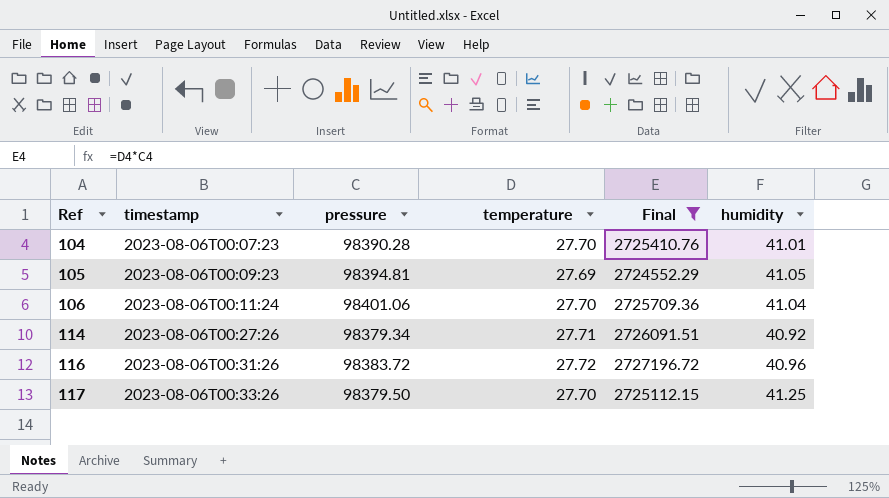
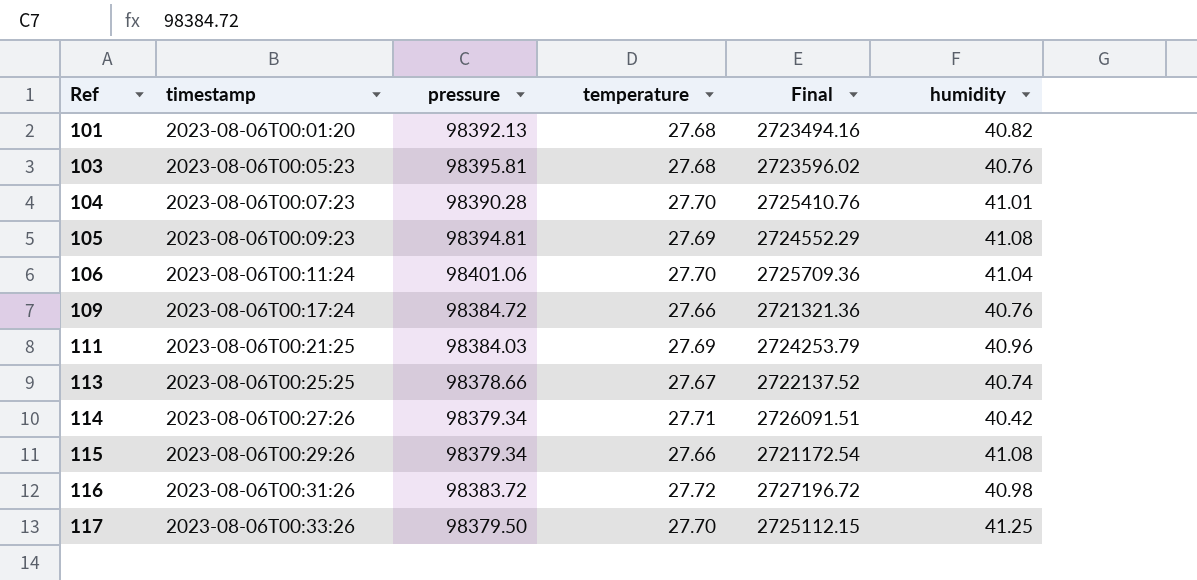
filter: Final >= 2724552.29 -> none
105 | humidity: 41.05 -> 41.08
114 | humidity: 40.92 -> 40.42
116 | humidity: 40.96 -> 40.98

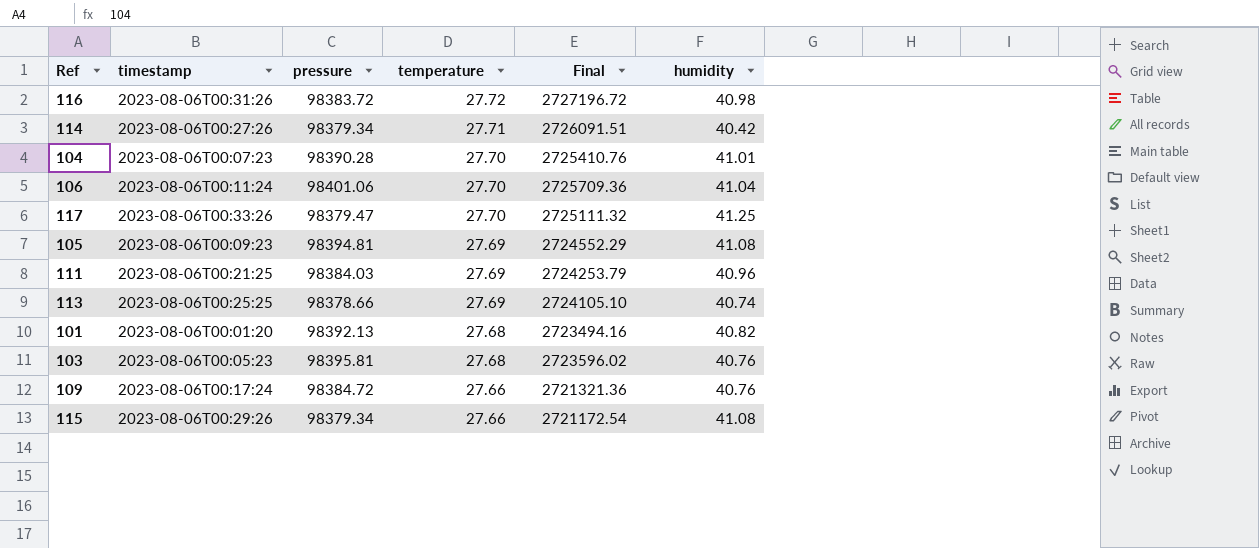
row order: Ref ascending -> temperature descending
117 | pressure: 98379.50 -> 98379.47
117 | Final: 2725112.15 -> 2725111.32
113 | temperature: 27.67 -> 27.69
113 | Final: 2722137.52 -> 2724105.10

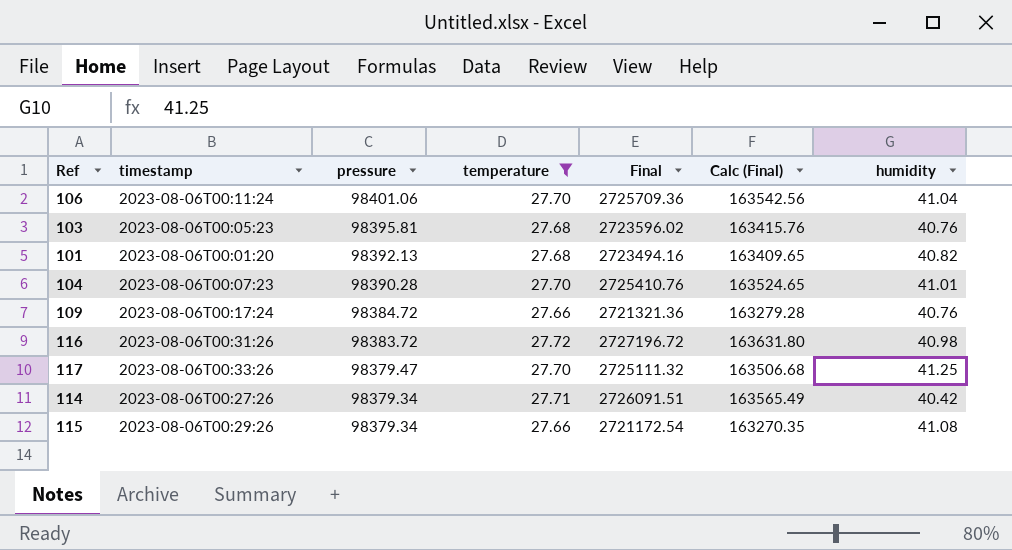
filter: none -> temperature != 27.69
row order: temperature descending -> pressure descending
column Calc (Final) | formula: none -> [Final] * 0.06

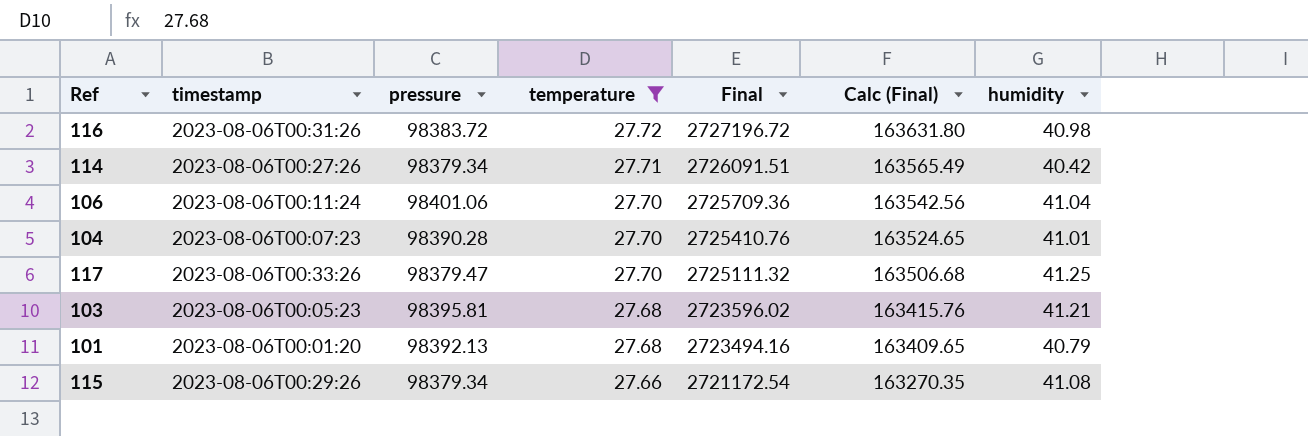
row order: pressure descending -> temperature descending
row 109: 2023-08-06T00:17:24 | 98384.72 | 27.66 | 2721321.36 | 163279.28 | 40.76 -> none
103 | humidity: 40.76 -> 41.21
101 | humidity: 40.82 -> 40.79

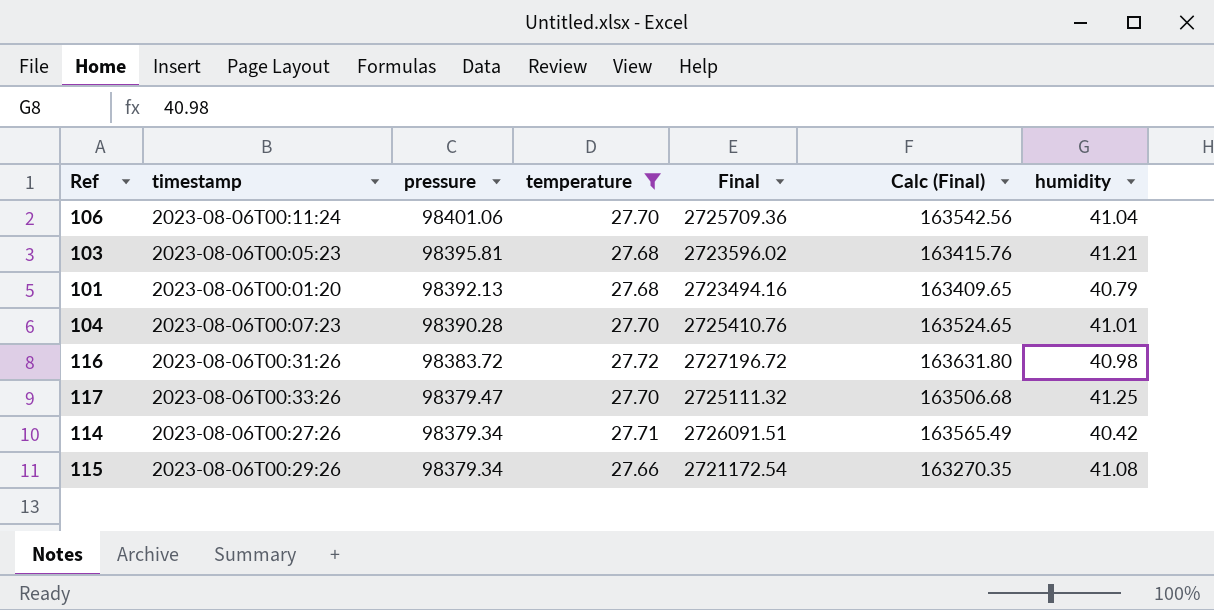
row order: temperature descending -> pressure descending

